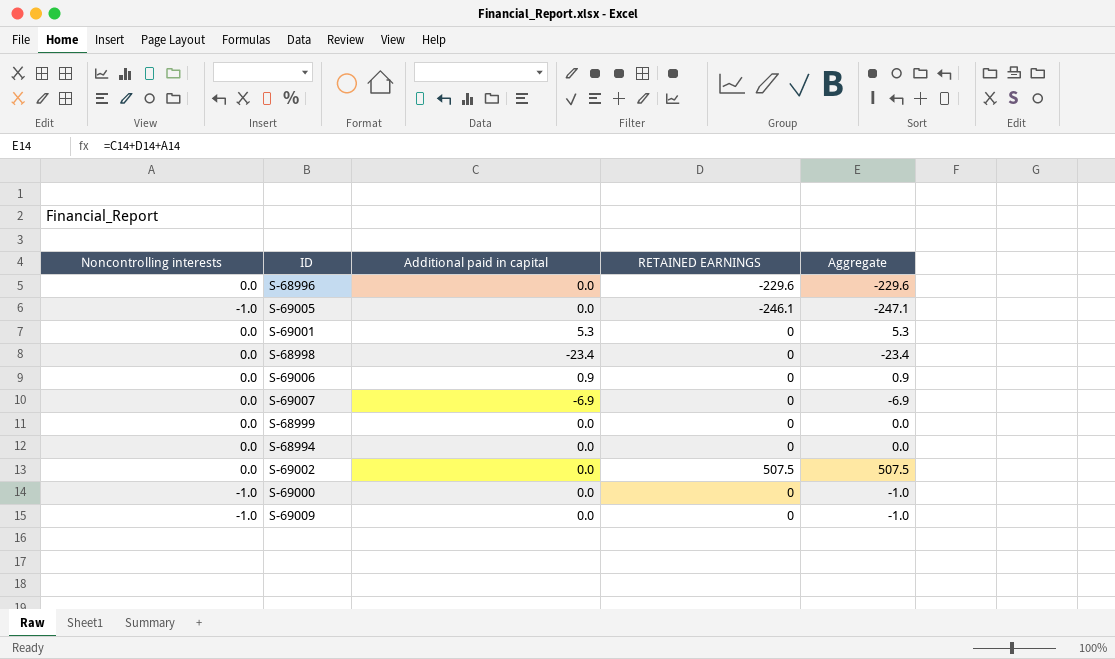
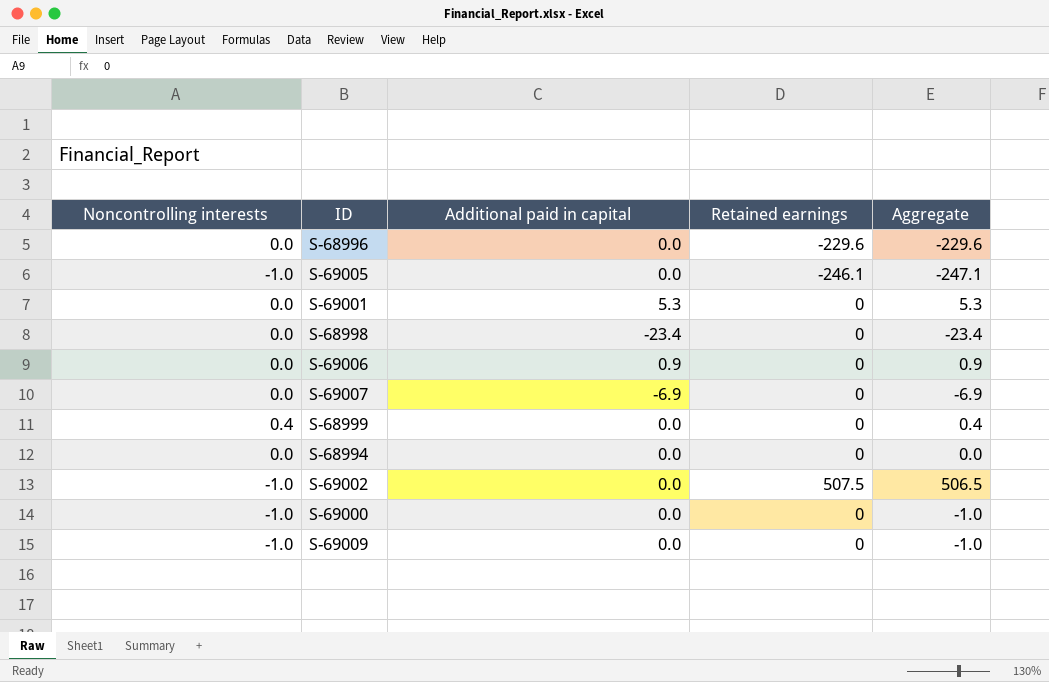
column name: RETAINED EARNINGS -> Retained earnings
S-68999 | Noncontrolling interests: 0.0 -> 0.4
S-68999 | Aggregate: 0.0 -> 0.4
S-69002 | Noncontrolling interests: 0.0 -> -1.0
S-69002 | Aggregate: 507.5 -> 506.5

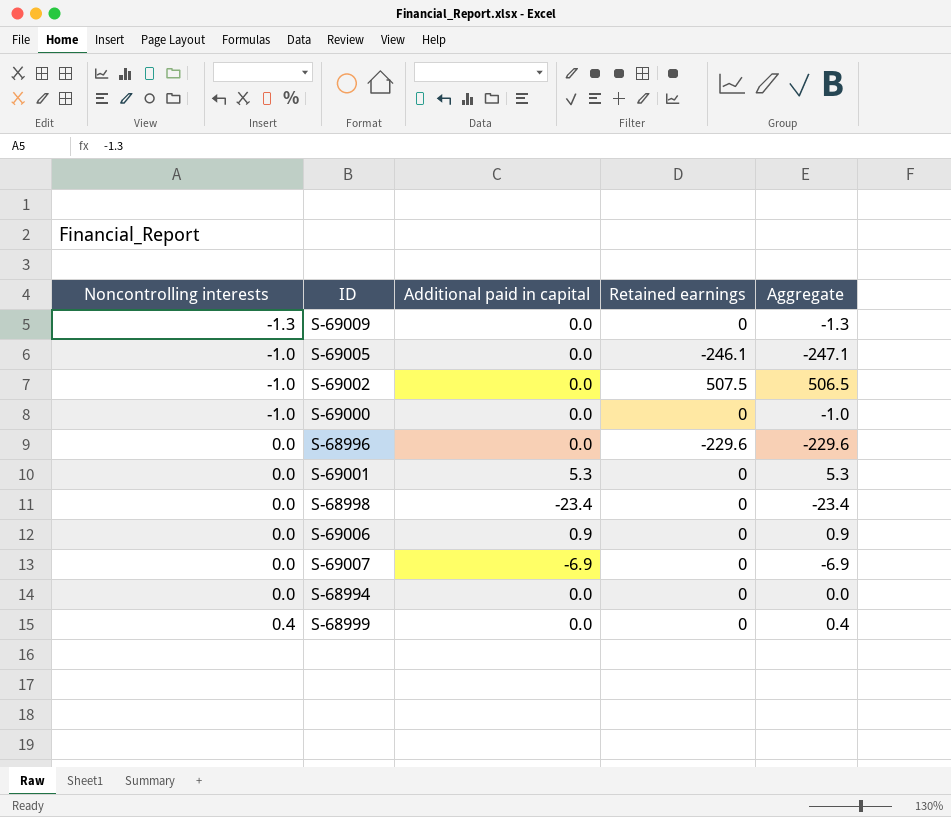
row order: none -> Noncontrolling interests ascending
S-69009 | Noncontrolling interests: -1.0 -> -1.3
S-69009 | Aggregate: -1.0 -> -1.3

